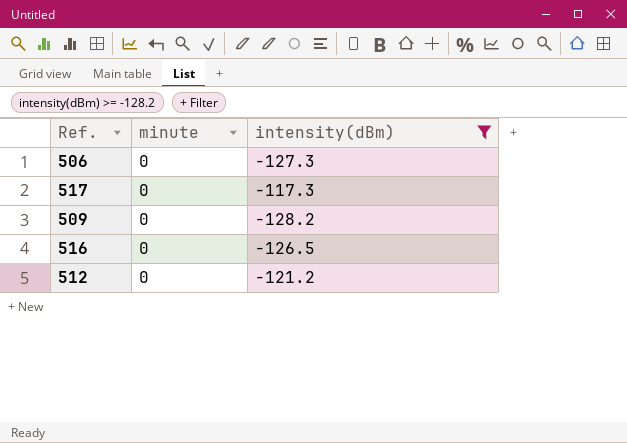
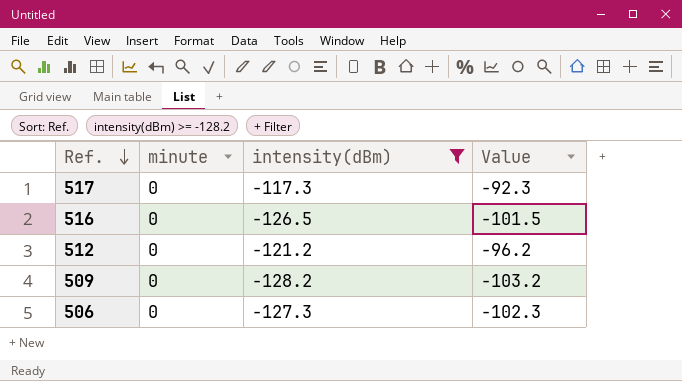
row order: none -> Ref. descending
column Value | formula: none -> [intensity(dBm)] + 25

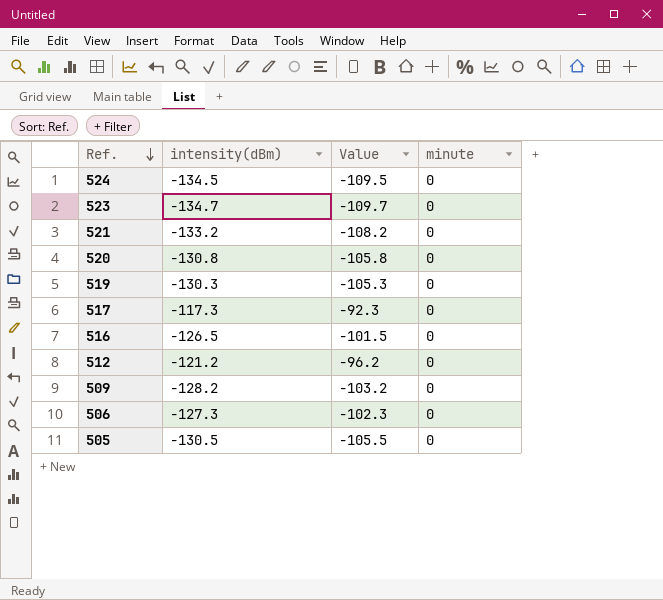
filter: intensity(dBm) >= -128.2 -> none
column minute | position: 2 -> 4

